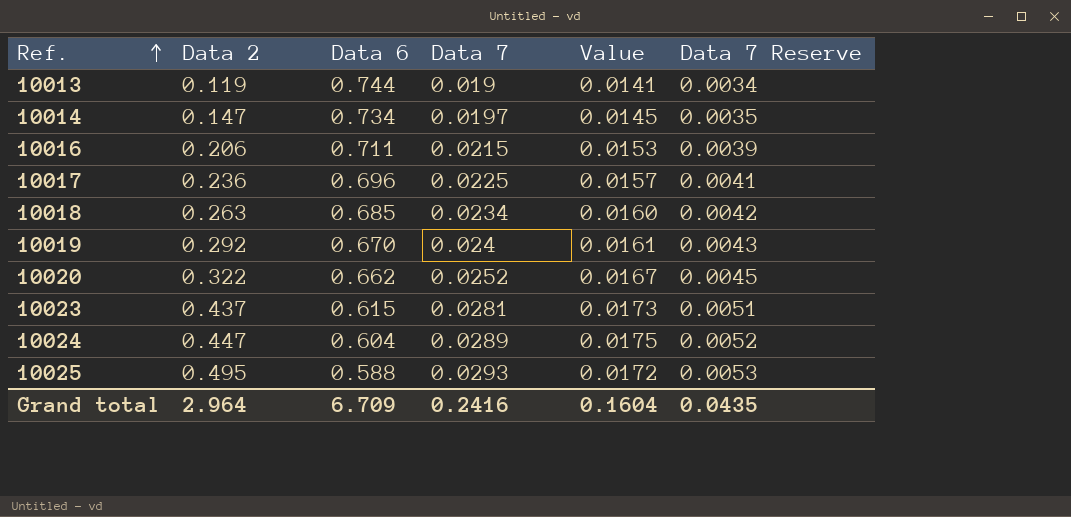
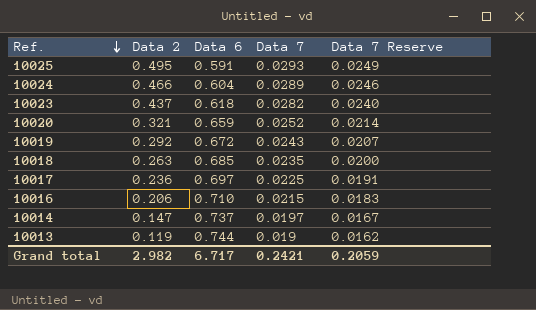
row order: Ref. ascending -> Ref. descending
column Value | formula: [Data 6] * [Data 7] -> none
column Data 7 Reserve | formula: [Data 7] * 0.18 -> [Data 7] * 0.85
10025 | Data 6: 0.588 -> 0.591
10024 | Data 2: 0.447 -> 0.466
10023 | Data 6: 0.615 -> 0.618
10023 | Data 7: 0.0281 -> 0.0282
10020 | Data 2: 0.322 -> 0.321
10020 | Data 6: 0.662 -> 0.659
10019 | Data 6: 0.670 -> 0.672
10019 | Data 7: 0.024 -> 0.0243
10018 | Data 7: 0.0234 -> 0.0235
10017 | Data 6: 0.696 -> 0.697
10016 | Data 6: 0.711 -> 0.710
10014 | Data 6: 0.734 -> 0.737
Grand total | Data 2: 2.964 -> 2.982
Grand total | Data 6: 6.709 -> 6.717
Grand total | Data 7: 0.2416 -> 0.2421
Grand total | Data 7 Reserve: 0.0435 -> 0.2059

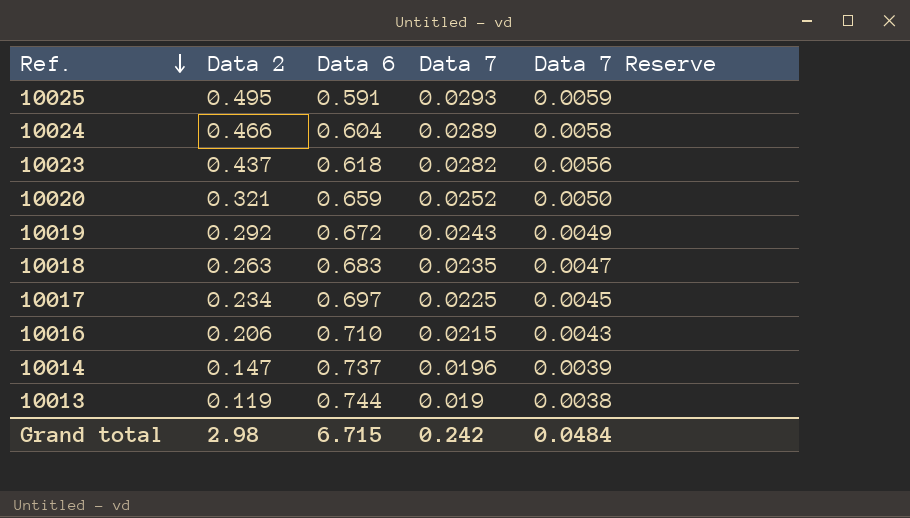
column Data 7 Reserve | formula: [Data 7] * 0.85 -> [Data 7] * 0.2
10018 | Data 6: 0.685 -> 0.683
10017 | Data 2: 0.236 -> 0.234
10014 | Data 7: 0.0197 -> 0.0196
Grand total | Data 2: 2.982 -> 2.98
Grand total | Data 6: 6.717 -> 6.715
Grand total | Data 7: 0.2421 -> 0.242
Grand total | Data 7 Reserve: 0.2059 -> 0.0484

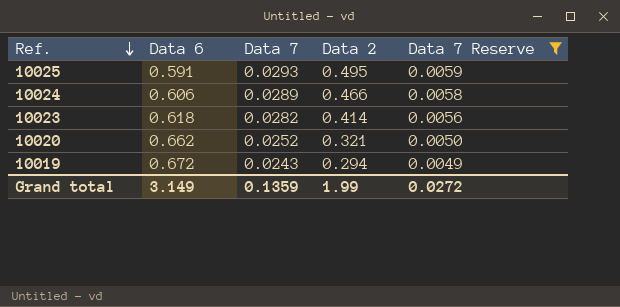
filter: none -> Data 7 Reserve >= 0.0049
column Data 2 | position: 2 -> 4
10024 | Data 6: 0.604 -> 0.606
10023 | Data 2: 0.437 -> 0.414
10020 | Data 6: 0.659 -> 0.662
10019 | Data 2: 0.292 -> 0.294
Grand total | Data 6: 6.715 -> 3.149
Grand total | Data 7: 0.242 -> 0.1359
Grand total | Data 2: 2.98 -> 1.99
Grand total | Data 7 Reserve: 0.0484 -> 0.0272

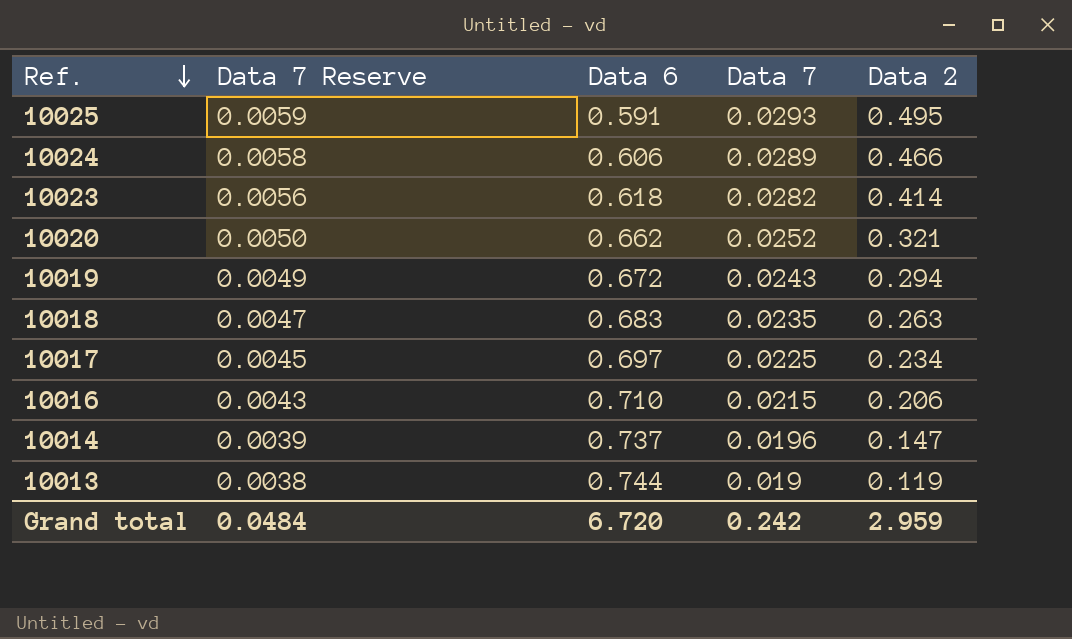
filter: Data 7 Reserve >= 0.0049 -> none
column Data 7 Reserve | position: 5 -> 2
Grand total | Data 7 Reserve: 0.0272 -> 0.0484
Grand total | Data 6: 3.149 -> 6.720
Grand total | Data 7: 0.1359 -> 0.242
Grand total | Data 2: 1.99 -> 2.959

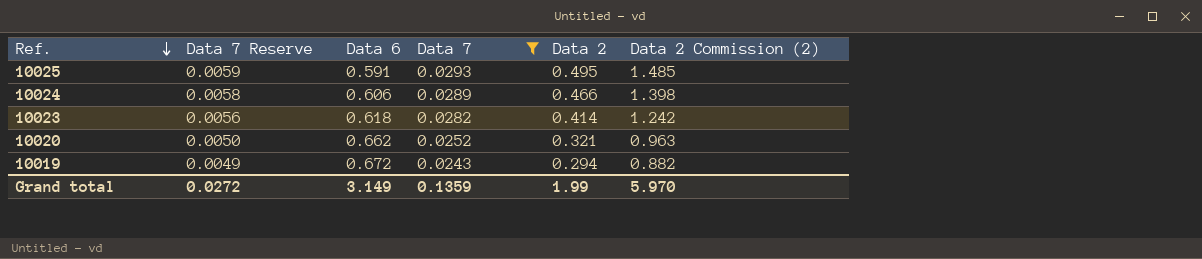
filter: none -> Data 7 >= 0.0243
column Data 2 Commission (2) | formula: none -> [Data 2] * 3
Grand total | Data 7 Reserve: 0.0484 -> 0.0272
Grand total | Data 6: 6.720 -> 3.149
Grand total | Data 7: 0.242 -> 0.1359
Grand total | Data 2: 2.959 -> 1.99

